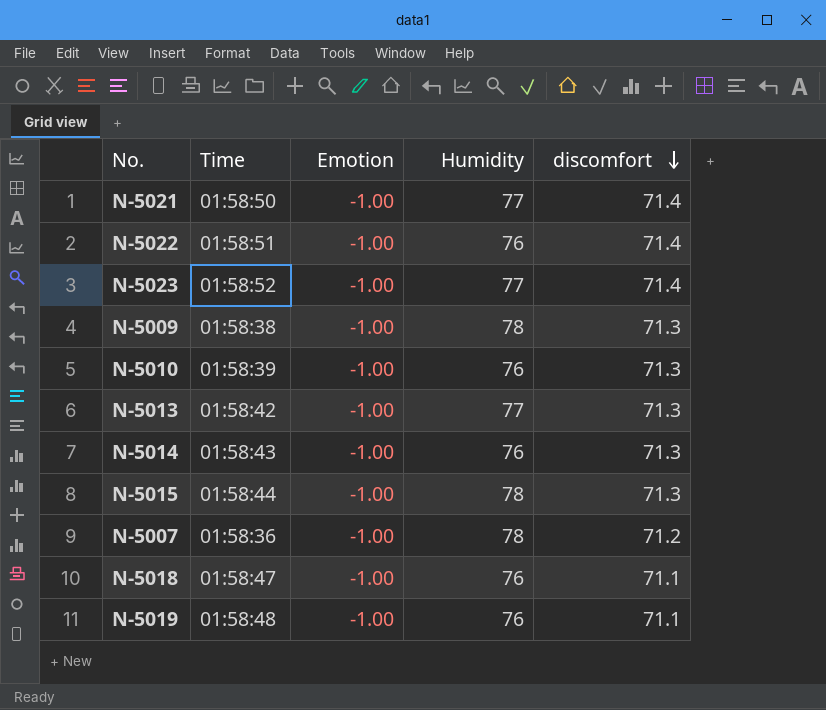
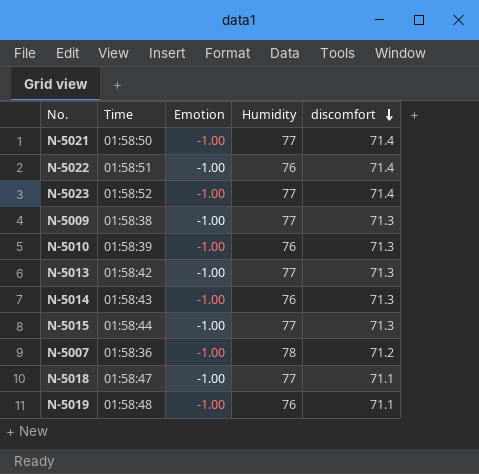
N-5009 | Humidity: 78 -> 77
N-5015 | Humidity: 78 -> 77
N-5018 | Humidity: 76 -> 77

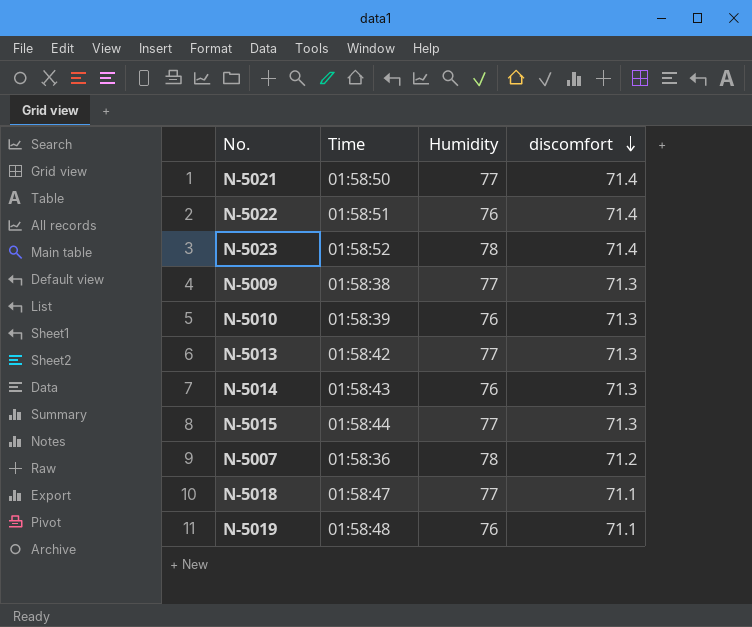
column Emotion | position: 3 -> none
N-5023 | Humidity: 77 -> 78

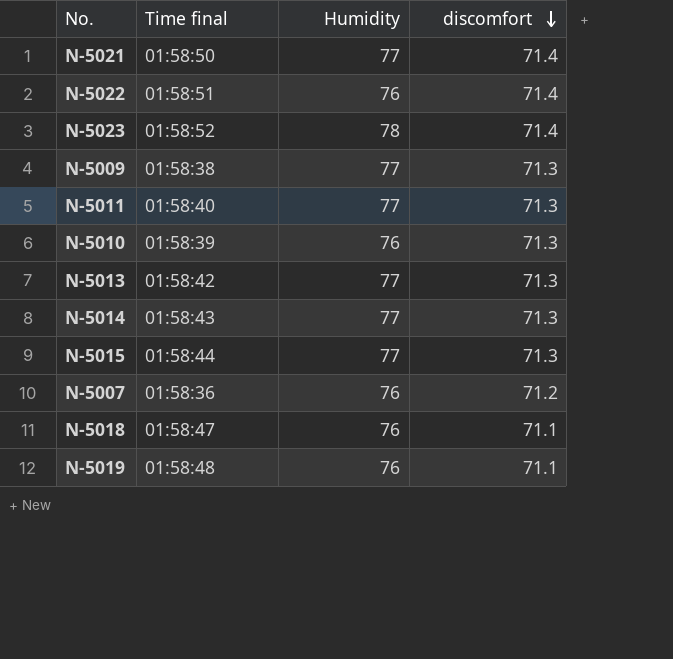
column name: Time -> Time final
row N-5011: none -> 01:58:40 | 77 | 71.3
N-5014 | Humidity: 76 -> 77
N-5007 | Humidity: 78 -> 76
N-5018 | Humidity: 77 -> 76

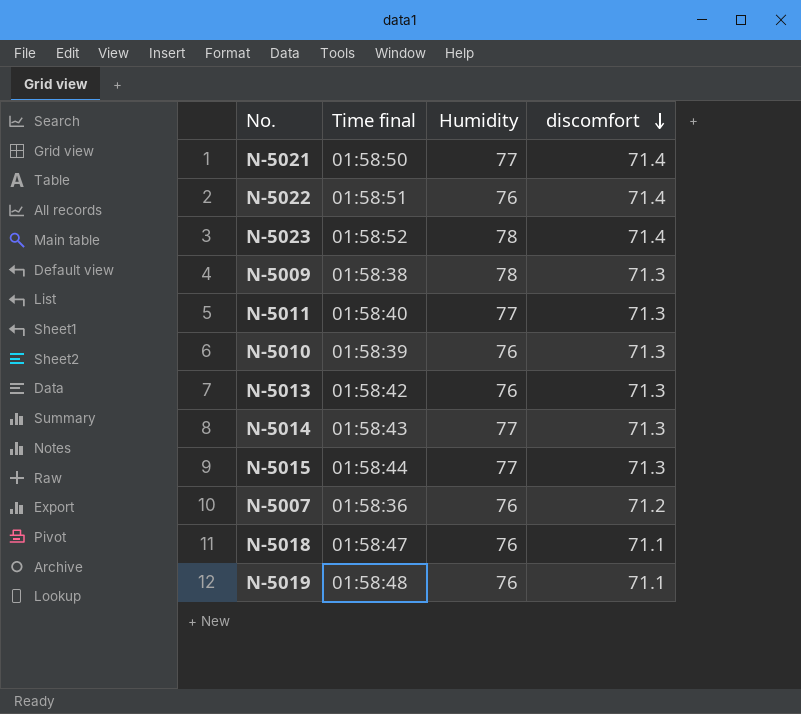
N-5009 | Humidity: 77 -> 78
N-5013 | Humidity: 77 -> 76

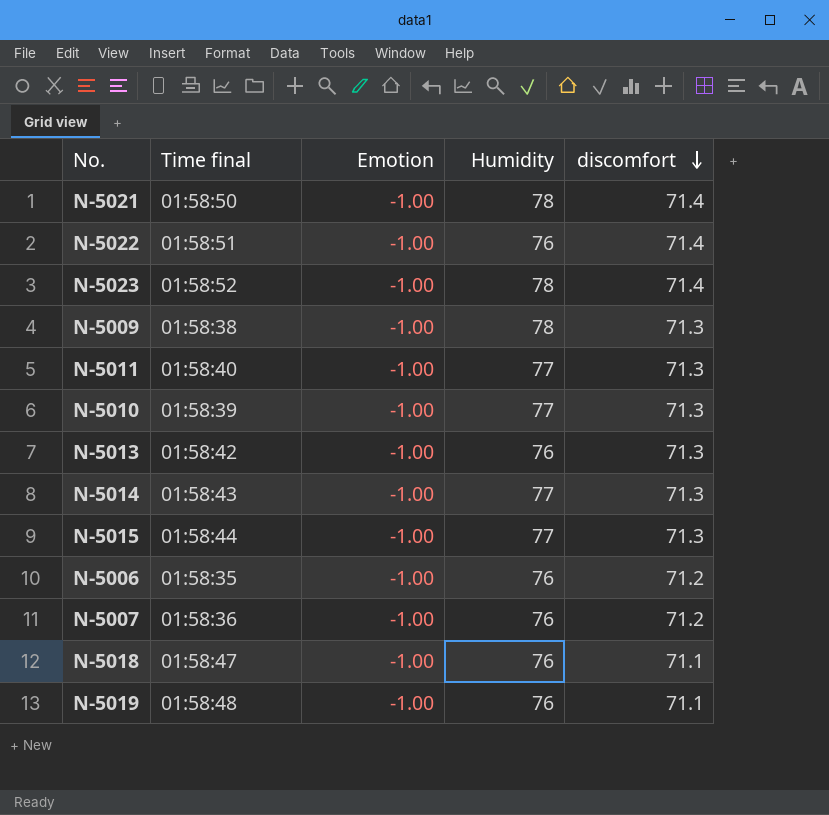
column Emotion | position: none -> 3
N-5021 | Humidity: 77 -> 78
N-5010 | Humidity: 76 -> 77
row N-5006: none -> 01:58:35 | -1.00 | 76 | 71.2

